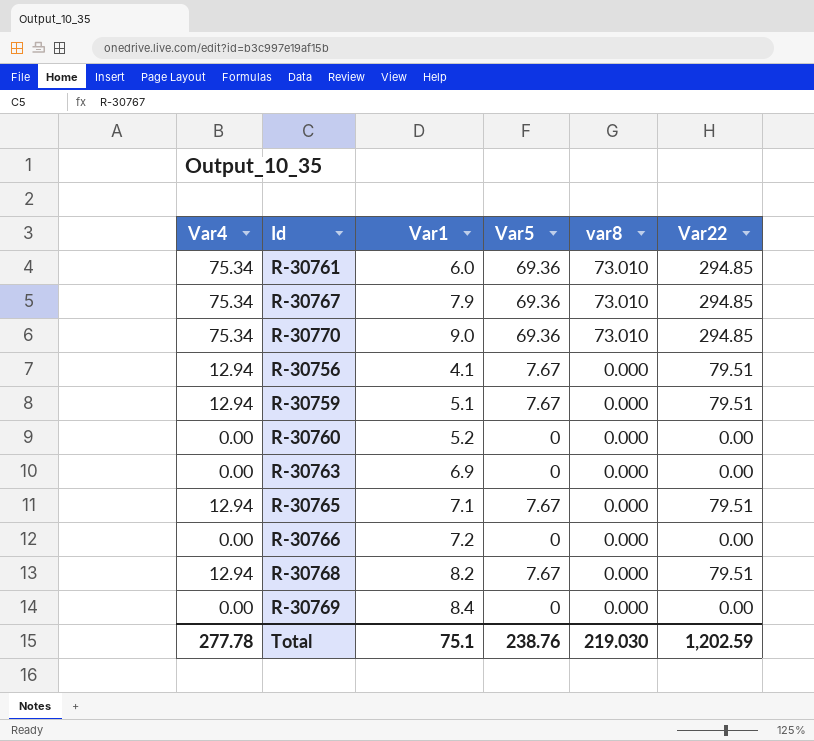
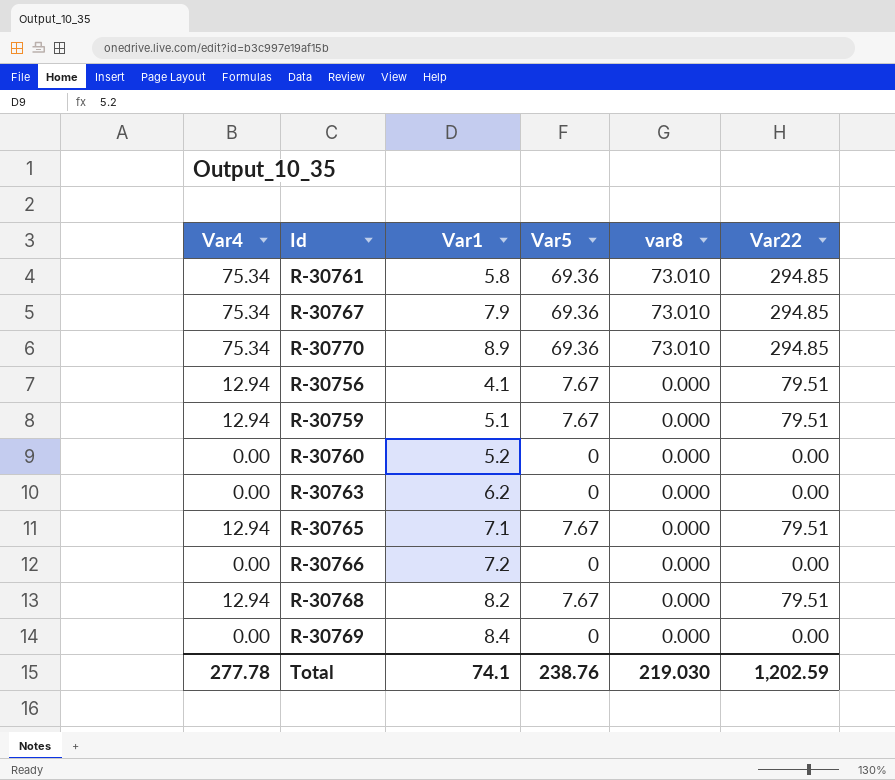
R-30761 | Var1: 6.0 -> 5.8
R-30770 | Var1: 9.0 -> 8.9
R-30763 | Var1: 6.9 -> 6.2
Total | Var1: 75.1 -> 74.1

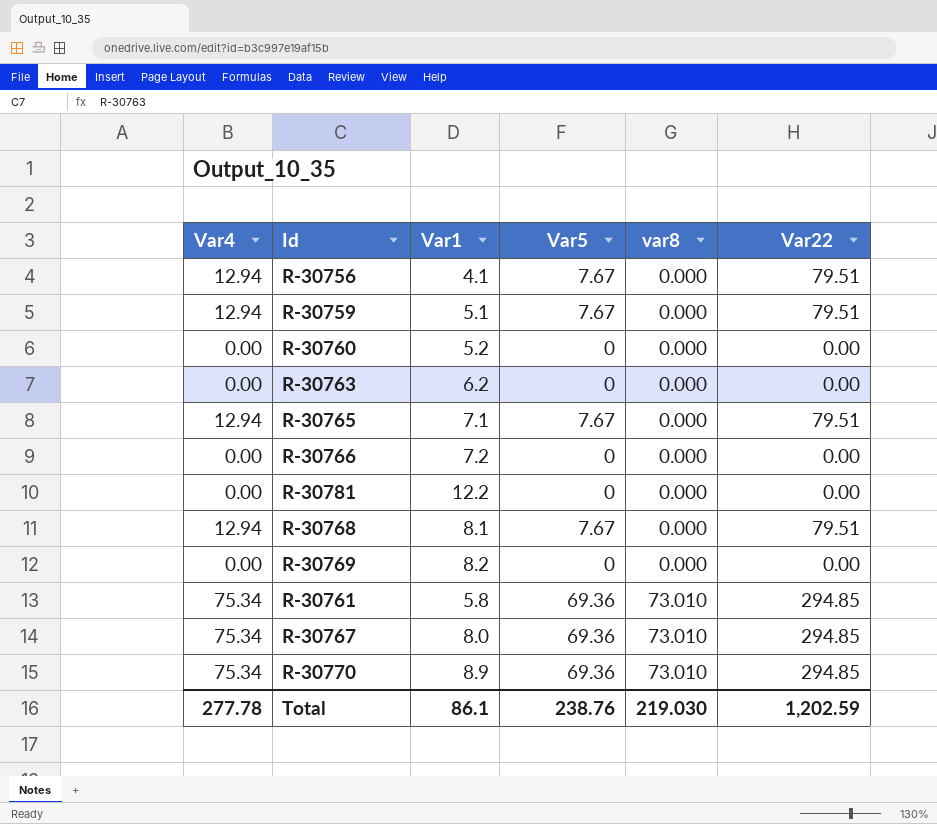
row order: var8 descending -> var8 ascending
row R-30781: none -> 0.00 | 12.2 | 0 | 0.000 | 0.00
R-30768 | Var1: 8.2 -> 8.1
R-30769 | Var1: 8.4 -> 8.2
R-30767 | Var1: 7.9 -> 8.0
Total | Var1: 74.1 -> 86.1

